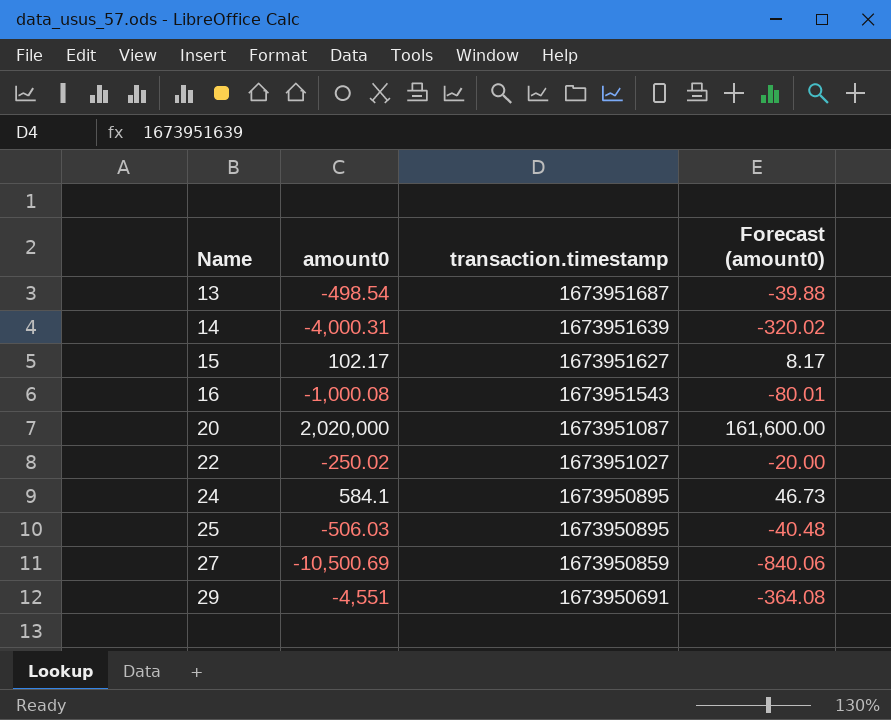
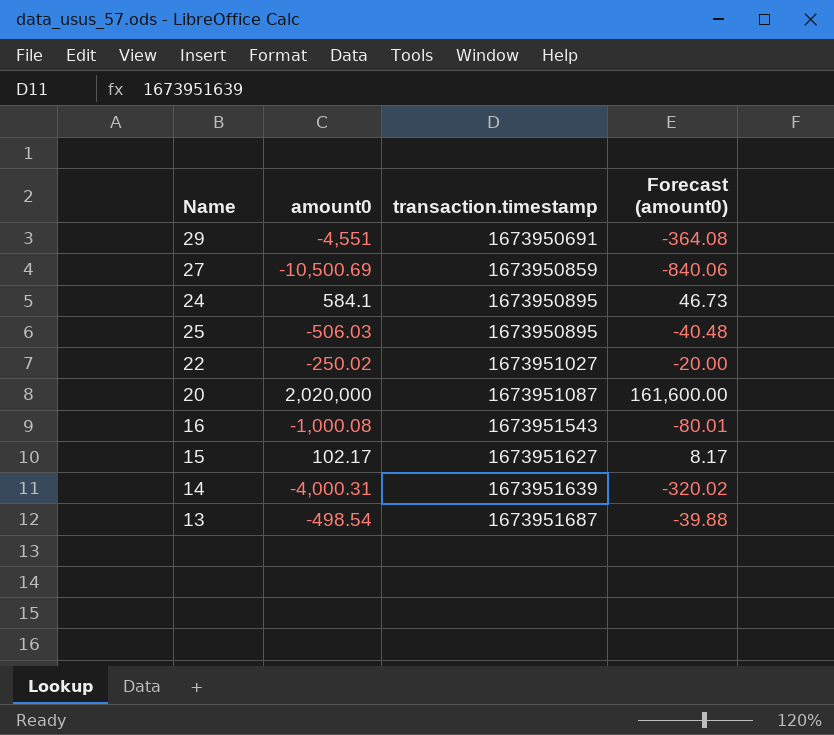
row order: Name ascending -> transaction.timestamp ascending

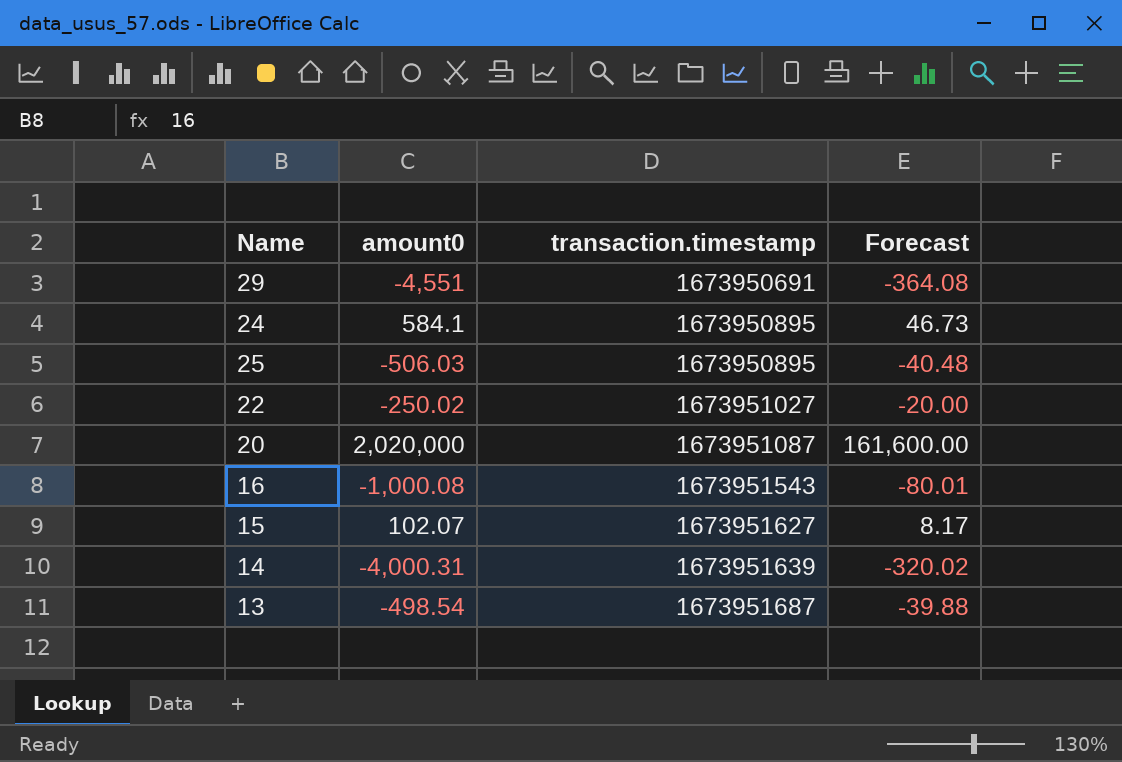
column name: Forecast (amount0) -> Forecast
row 27: -10,500.69 | 1673950859 | -840.06 -> none
15 | amount0: 102.17 -> 102.07

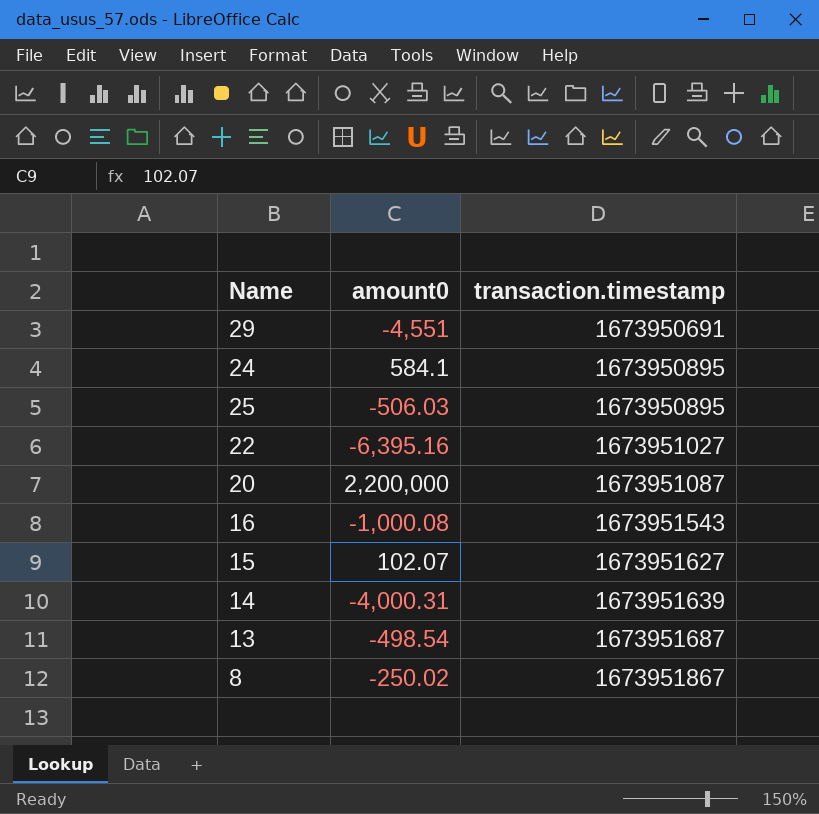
column Forecast | formula: [amount0] * 0.08 -> none
22 | amount0: -250.02 -> -6,395.16
20 | amount0: 2,020,000 -> 2,200,000
row 8: none -> -250.02 | 1673951867

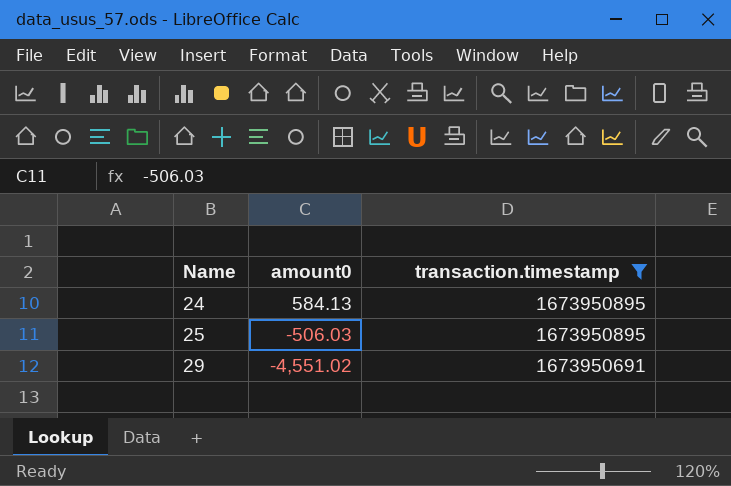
filter: none -> transaction.timestamp <= 1673950895
row order: transaction.timestamp ascending -> Name ascending
24 | amount0: 584.1 -> 584.13
29 | amount0: -4,551 -> -4,551.02

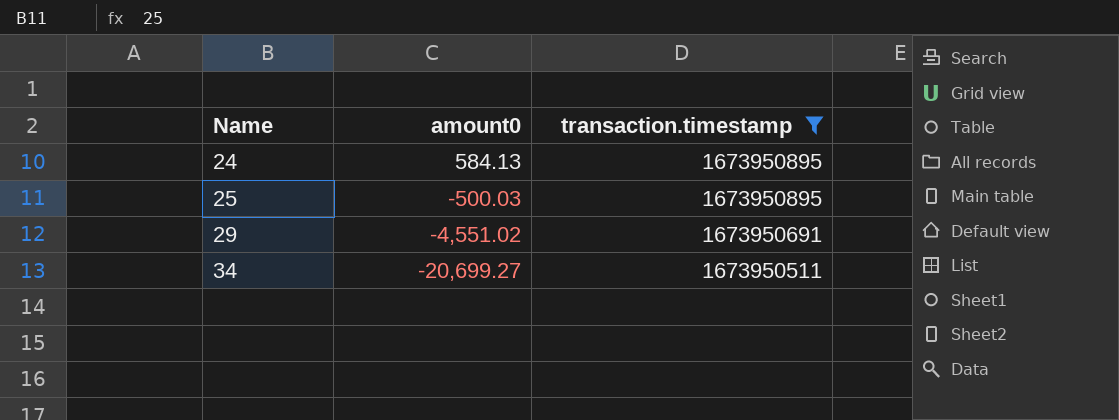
25 | amount0: -506.03 -> -500.03
row 34: none -> -20,699.27 | 1673950511

